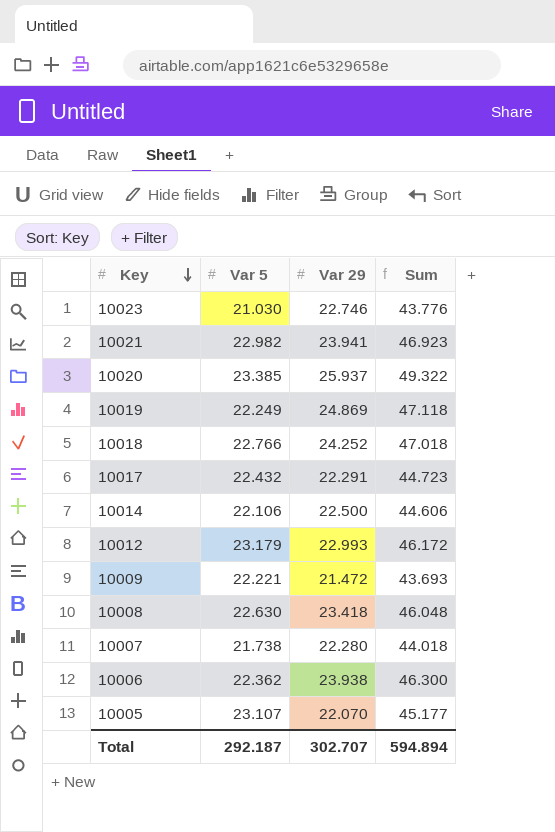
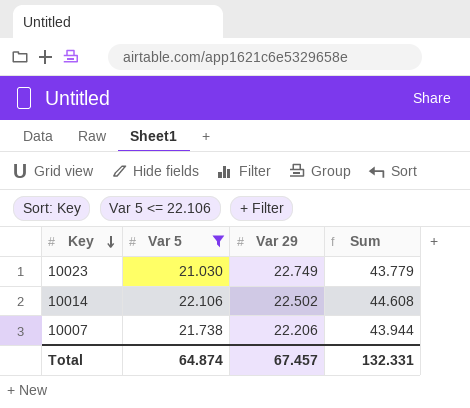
filter: none -> Var 5 <= 22.106
10023 | Var 29: 22.746 -> 22.749
10023 | Sum: 43.776 -> 43.779
10014 | Var 29: 22.500 -> 22.502
10014 | Sum: 44.606 -> 44.608
10007 | Var 29: 22.280 -> 22.206
10007 | Sum: 44.018 -> 43.944
Total | Var 5: 292.187 -> 64.874
Total | Var 29: 302.707 -> 67.457
Total | Sum: 594.894 -> 132.331

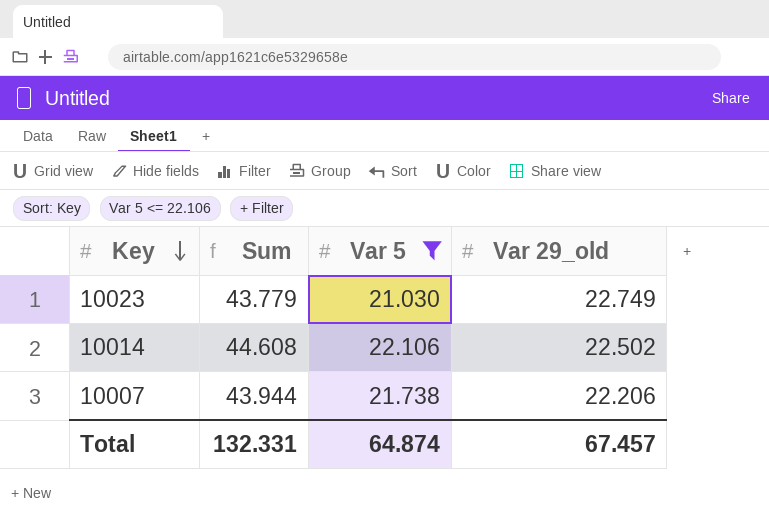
column Sum | position: 4 -> 2
column name: Var 29 -> Var 29_old

